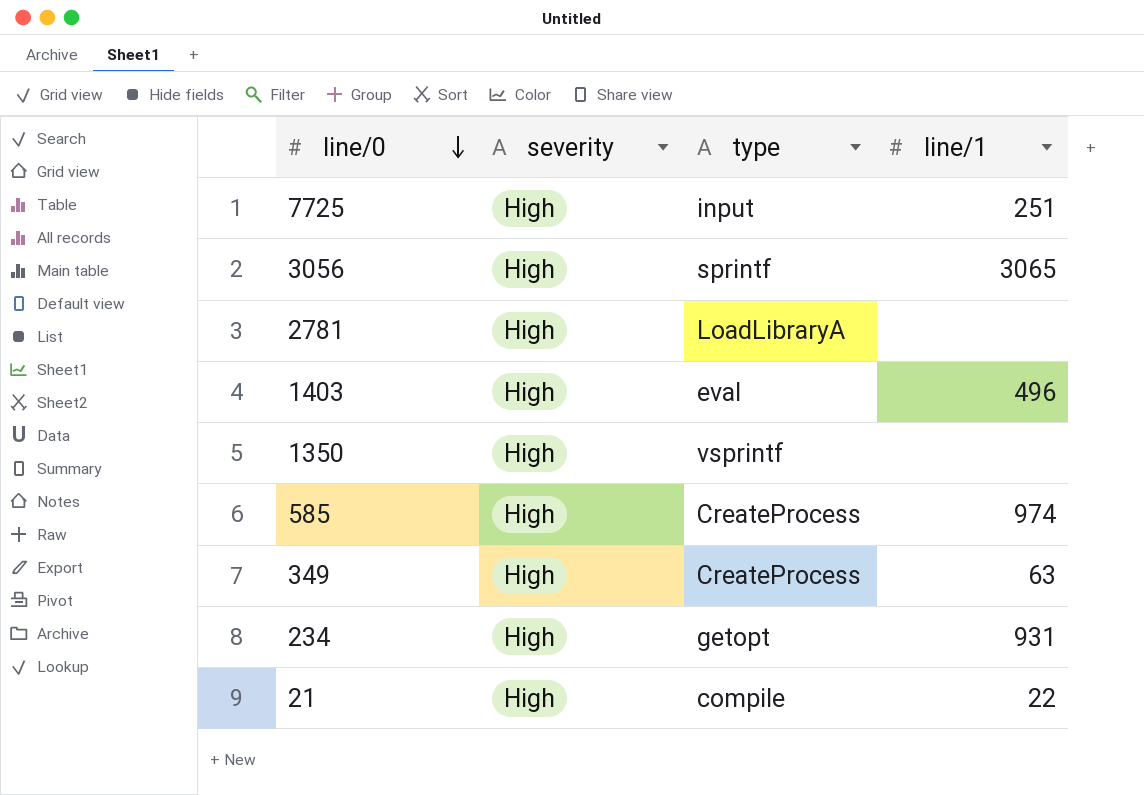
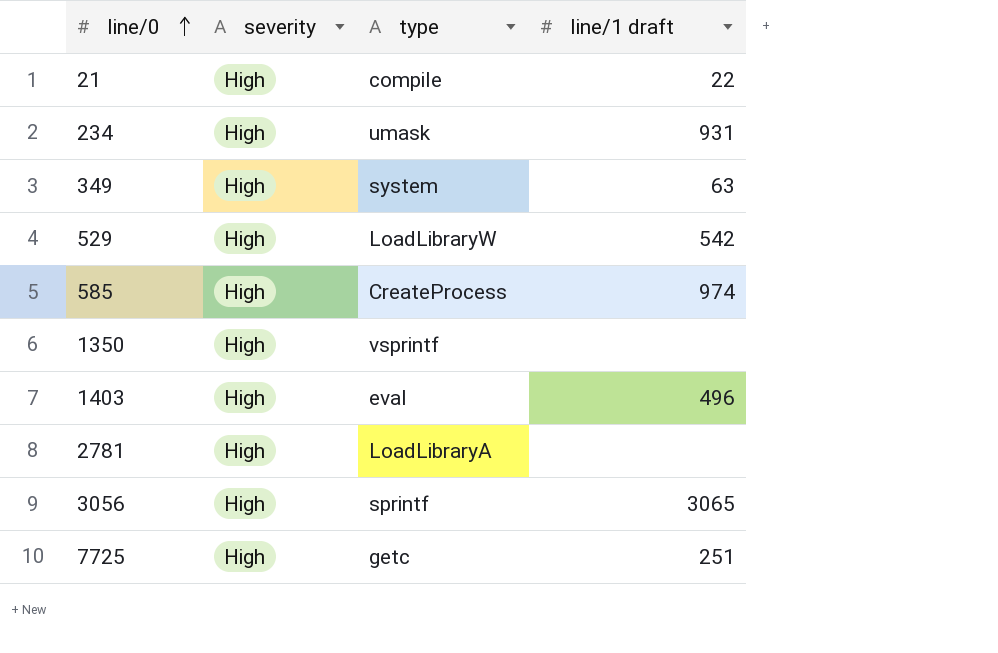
row order: line/0 descending -> line/0 ascending
column name: line/1 -> line/1 draft
234 | type: getopt -> umask
349 | type: CreateProcess -> system
row 529: none -> High | LoadLibraryW | 542
7725 | type: input -> getc

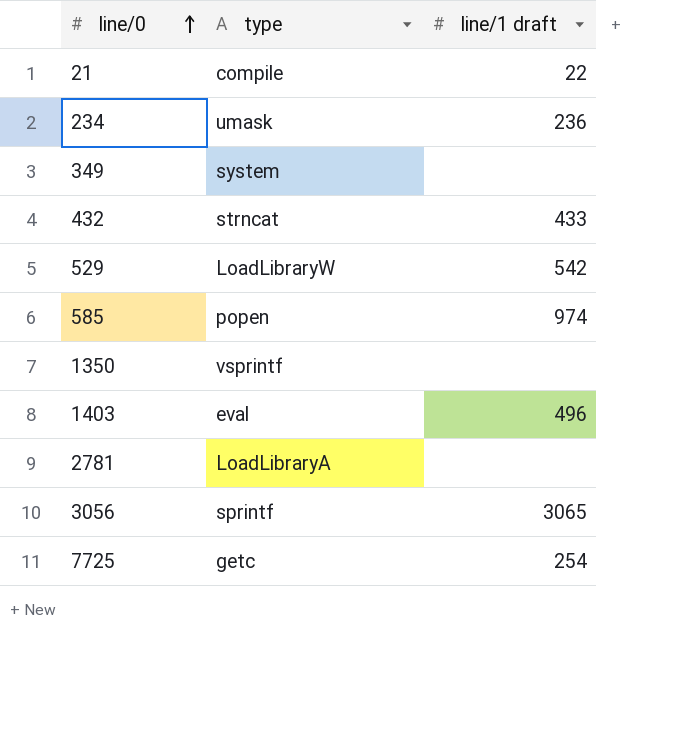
column severity | position: 2 -> none
234 | line/1 draft: 931 -> 236
349 | line/1 draft: 63 -> none
row 432: none -> strncat | 433
585 | type: CreateProcess -> popen
7725 | line/1 draft: 251 -> 254

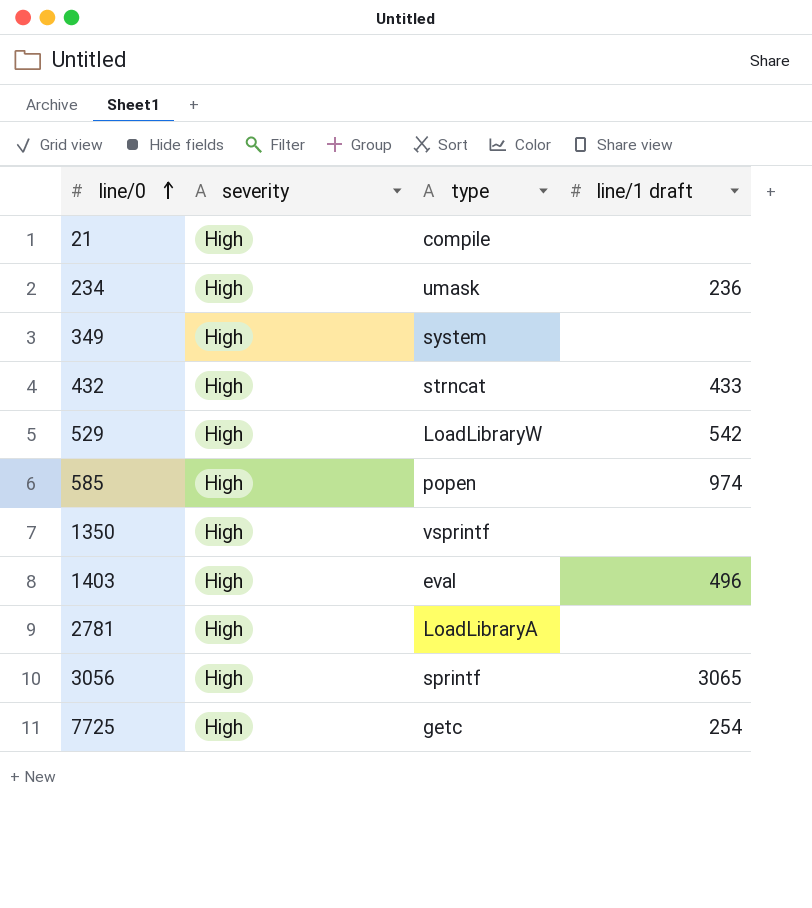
column severity | position: none -> 2
21 | line/1 draft: 22 -> none

